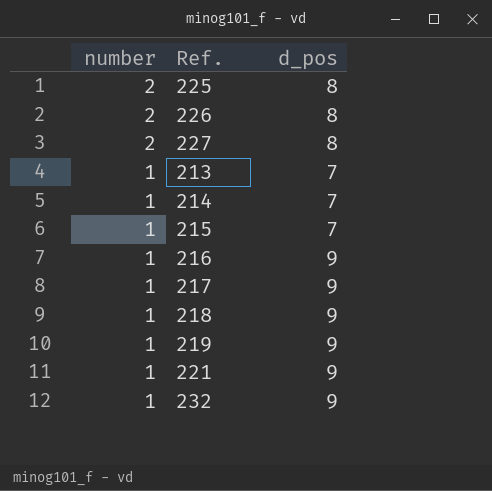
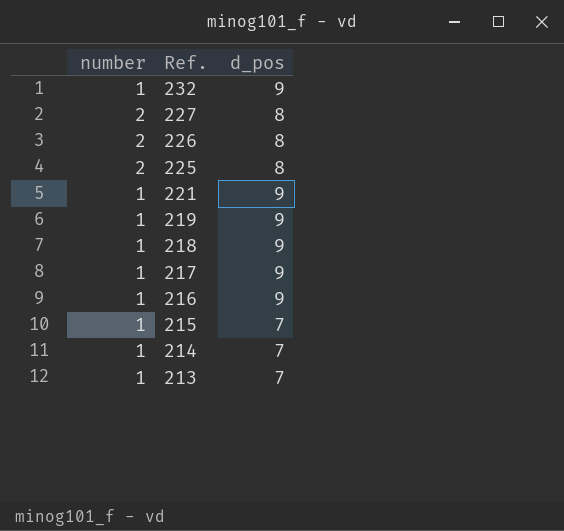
row order: number descending -> Ref. descending

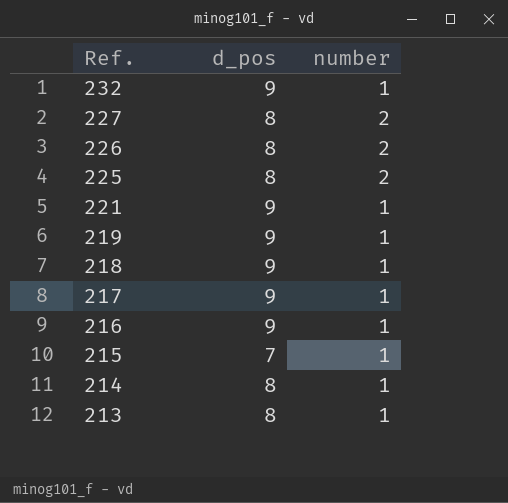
column number | position: 1 -> 3
214 | d_pos: 7 -> 8
213 | d_pos: 7 -> 8

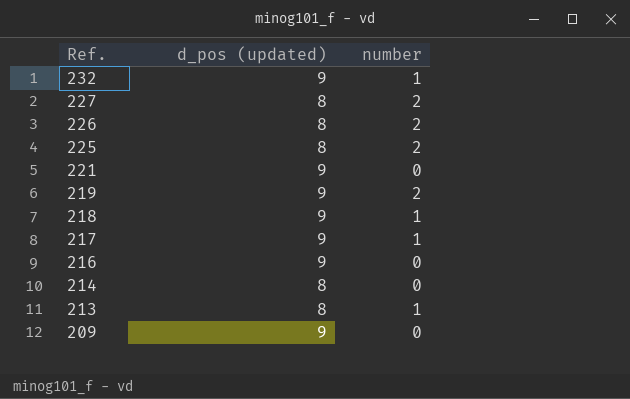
column name: d_pos -> d_pos (updated)
row 215: 7 | 1 -> none
221 | number: 1 -> 0
219 | number: 1 -> 2
216 | number: 1 -> 0
214 | number: 1 -> 0
row 209: none -> 9 | 0

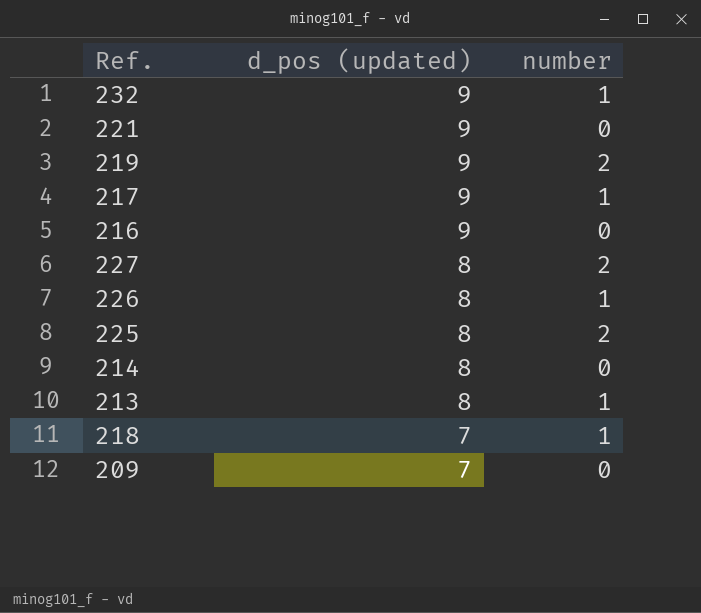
row order: Ref. descending -> d_pos (updated) descending
226 | number: 2 -> 1
218 | d_pos (updated): 9 -> 7
209 | d_pos (updated): 9 -> 7

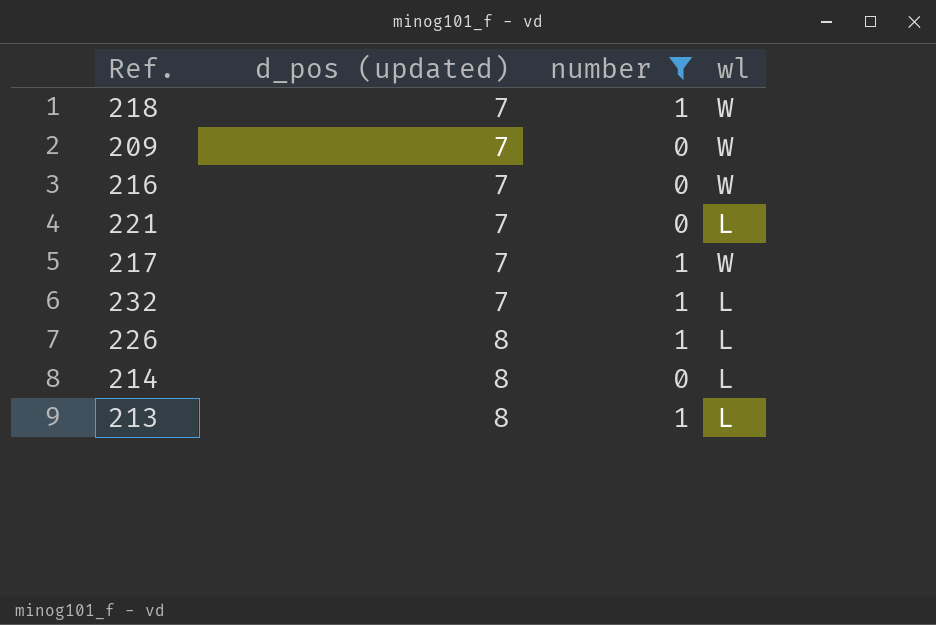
filter: none -> number != 2
row order: d_pos (updated) descending -> d_pos (updated) ascending
column wl | position: none -> 4
216 | d_pos (updated): 9 -> 7
221 | d_pos (updated): 9 -> 7
217 | d_pos (updated): 9 -> 7
232 | d_pos (updated): 9 -> 7

